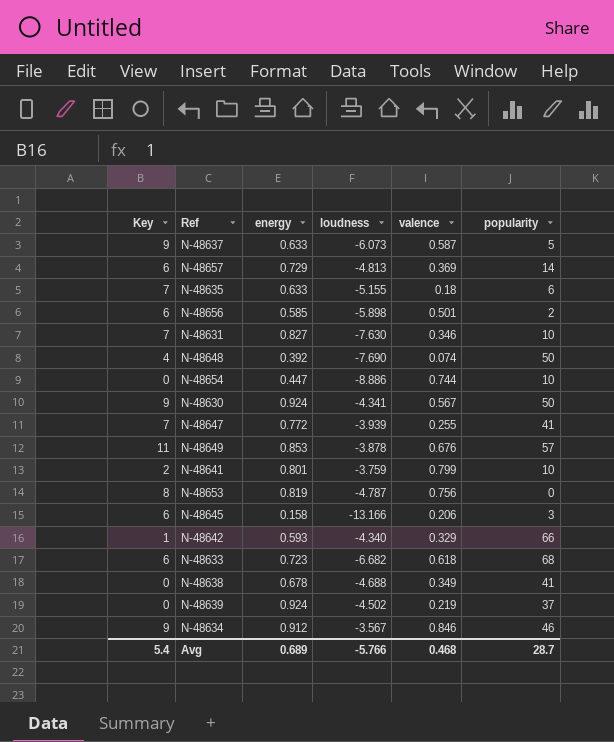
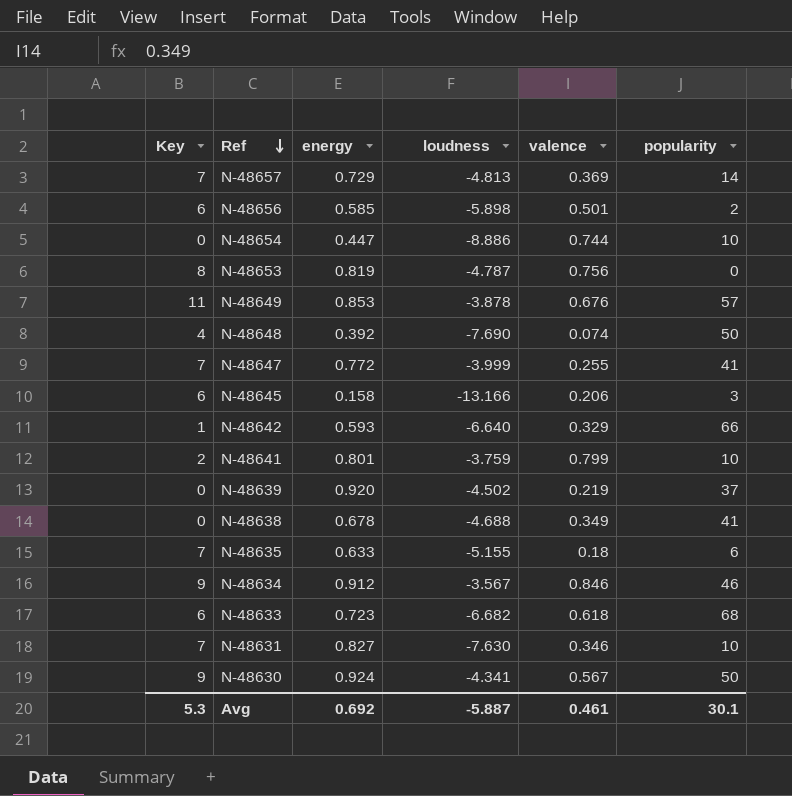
row order: none -> Ref descending
row N-48637: 9 | 0.633 | -6.073 | 0.587 | 5 -> none
N-48657 | Key: 6 -> 7
N-48647 | loudness: -3.939 -> -3.999
N-48642 | loudness: -4.340 -> -6.640
N-48639 | energy: 0.924 -> 0.920
Avg | Key: 5.4 -> 5.3
Avg | energy: 0.689 -> 0.692
Avg | loudness: -5.766 -> -5.887
Avg | valence: 0.468 -> 0.461
Avg | popularity: 28.7 -> 30.1

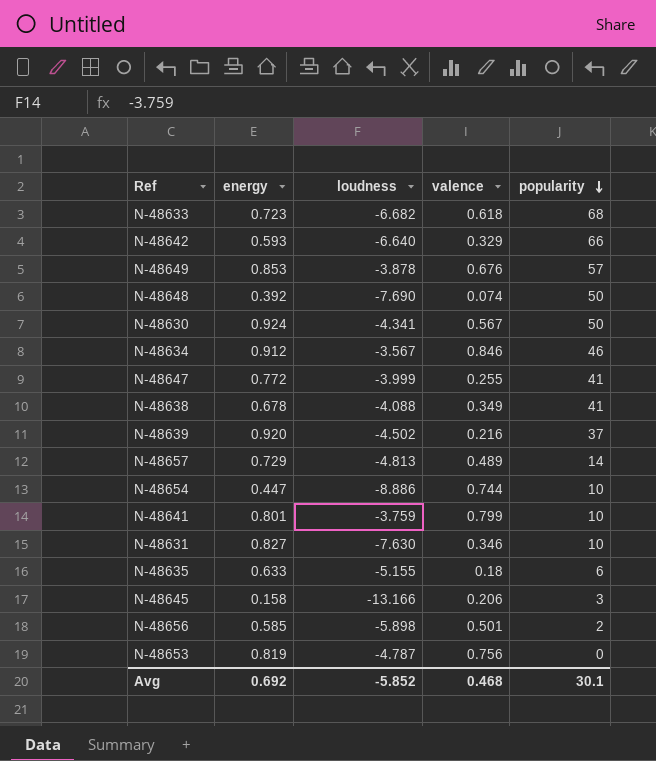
row order: Ref descending -> popularity descending
column Key | position: 1 -> none
N-48638 | loudness: -4.688 -> -4.088
N-48639 | valence: 0.219 -> 0.216
N-48657 | valence: 0.369 -> 0.489
Avg | loudness: -5.887 -> -5.852
Avg | valence: 0.461 -> 0.468

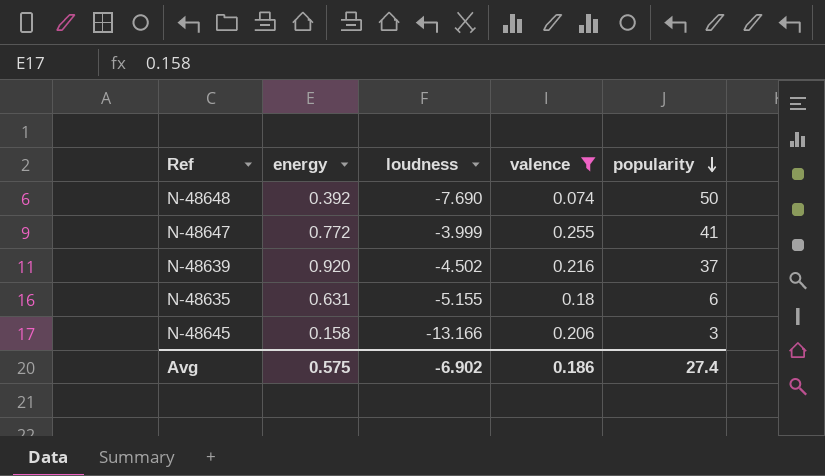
filter: none -> valence <= 0.255
N-48635 | energy: 0.633 -> 0.631
Avg | energy: 0.692 -> 0.575
Avg | loudness: -5.852 -> -6.902
Avg | valence: 0.468 -> 0.186
Avg | popularity: 30.1 -> 27.4

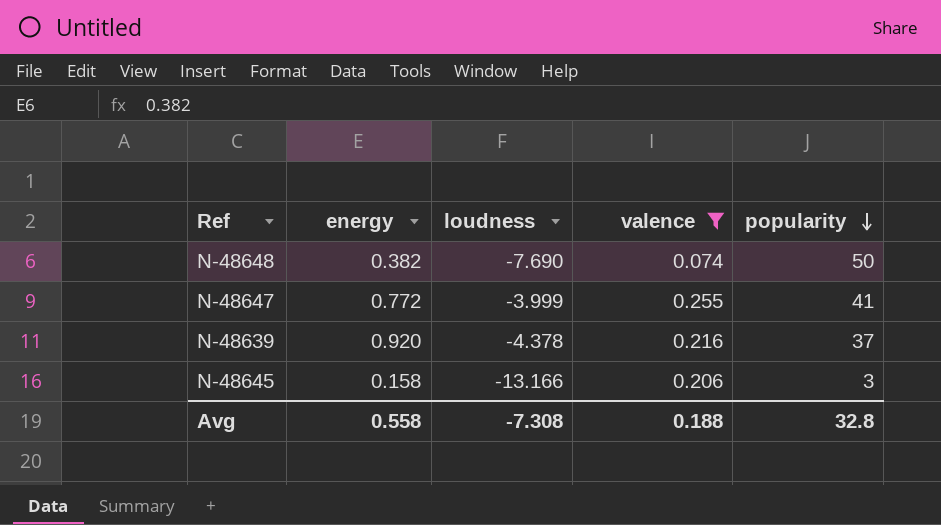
row N-48635: 0.631 | -5.155 | 0.18 | 6 -> none
N-48648 | energy: 0.392 -> 0.382
N-48639 | loudness: -4.502 -> -4.378
Avg | energy: 0.575 -> 0.558
Avg | loudness: -6.902 -> -7.308
Avg | valence: 0.186 -> 0.188
Avg | popularity: 27.4 -> 32.8

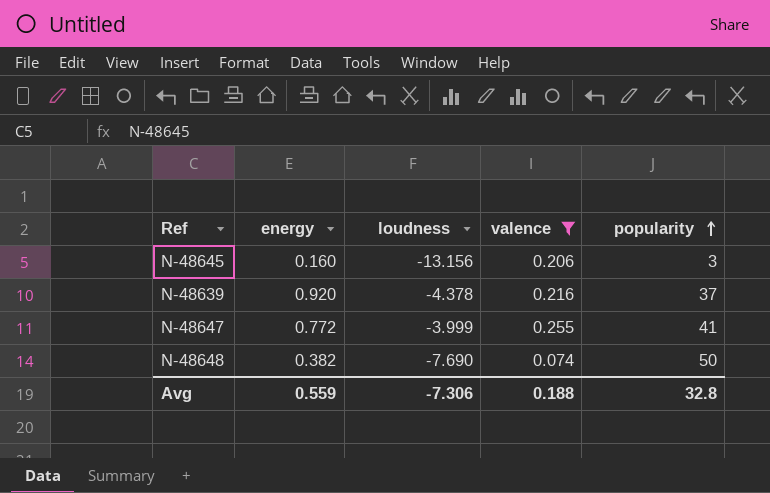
row order: popularity descending -> popularity ascending
N-48645 | energy: 0.158 -> 0.160
N-48645 | loudness: -13.166 -> -13.156
Avg | energy: 0.558 -> 0.559
Avg | loudness: -7.308 -> -7.306

